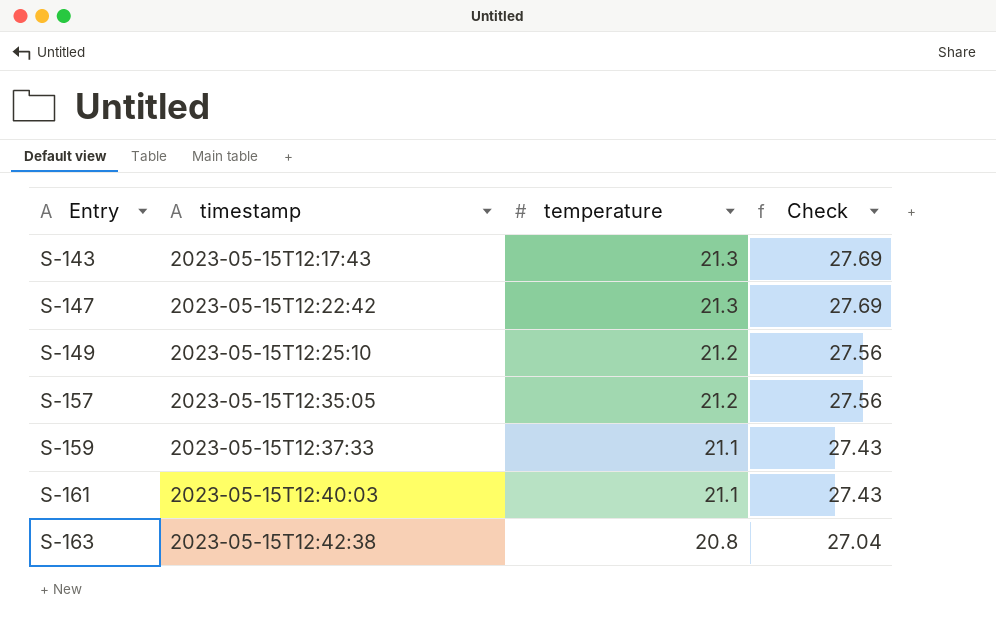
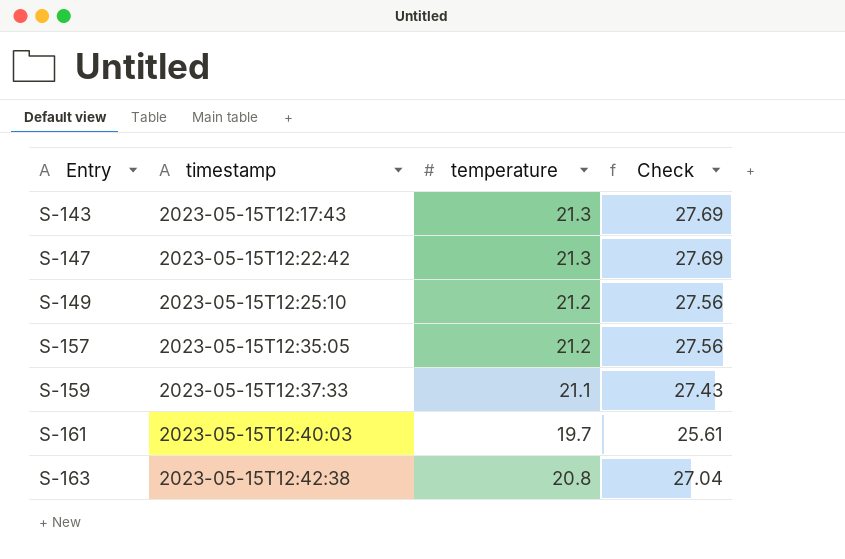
S-161 | temperature: 21.1 -> 19.7
S-161 | Check: 27.43 -> 25.61

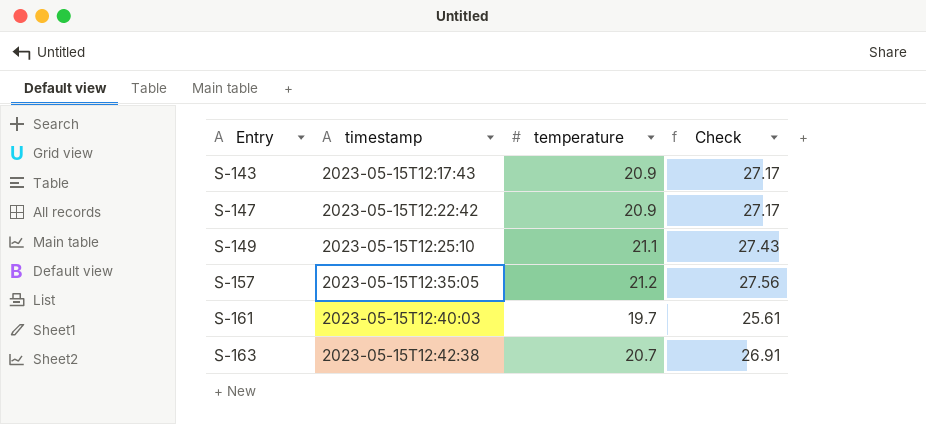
row S-159: 2023-05-15T12:37:33 | 21.1 | 27.43 -> none
S-143 | temperature: 21.3 -> 20.9
S-143 | Check: 27.69 -> 27.17
S-147 | temperature: 21.3 -> 20.9
S-147 | Check: 27.69 -> 27.17
S-149 | temperature: 21.2 -> 21.1
S-149 | Check: 27.56 -> 27.43
S-163 | temperature: 20.8 -> 20.7
S-163 | Check: 27.04 -> 26.91

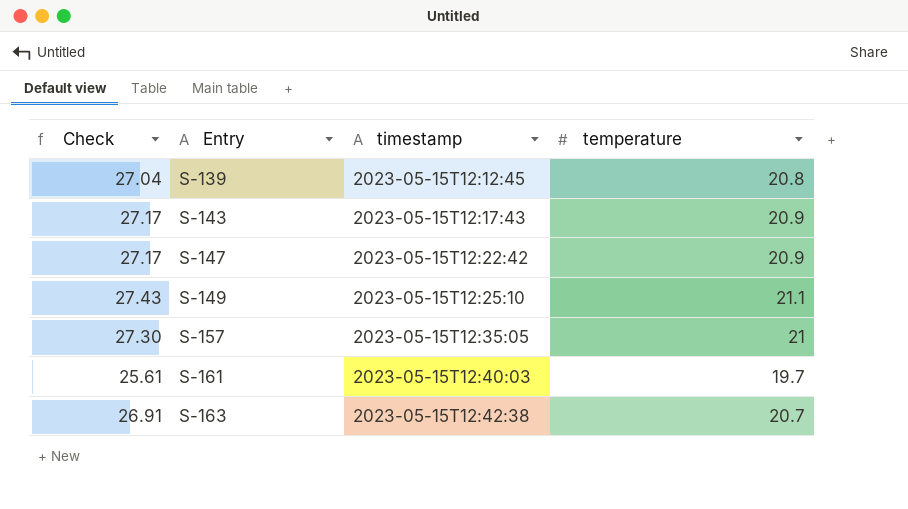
column Check | position: 4 -> 1
row S-139: none -> 27.04 | 2023-05-15T12:12:45 | 20.8
S-157 | Check: 27.56 -> 27.30
S-157 | temperature: 21.2 -> 21

